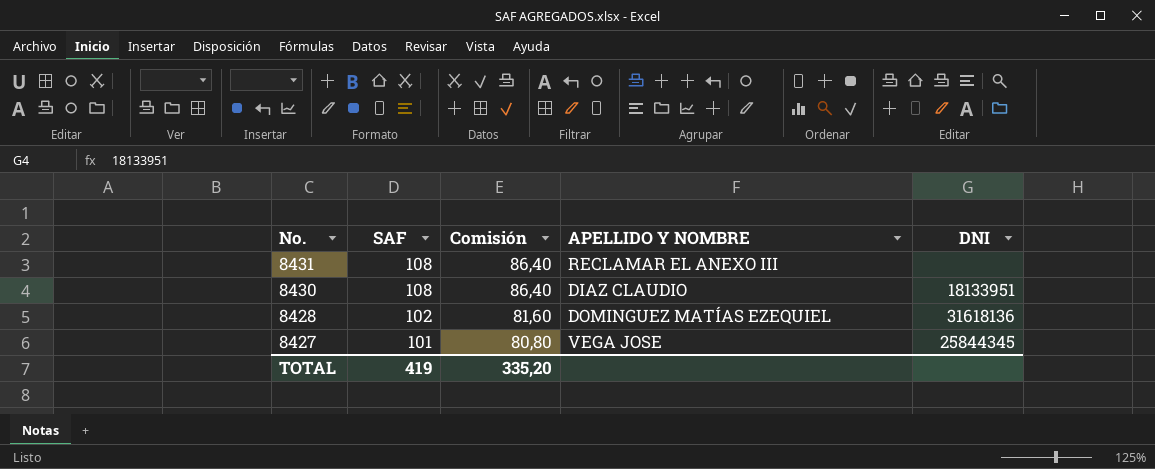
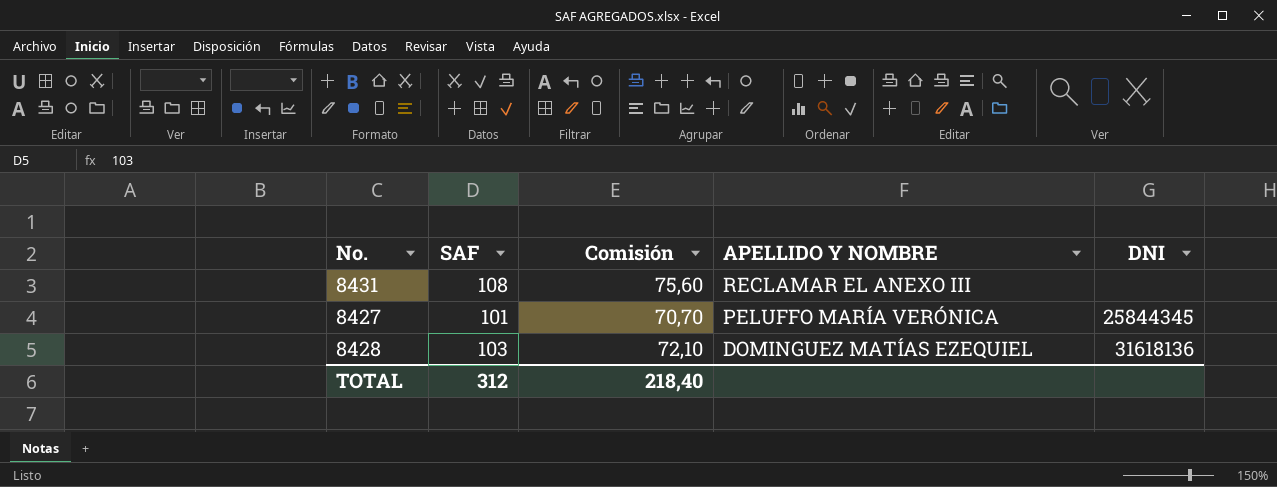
row order: No. descending -> APELLIDO Y NOMBRE descending
column Comisión | formula: [SAF] * 0,8 -> [SAF] * 0,7
row 8430: 108 | 86,40 | DIAZ CLAUDIO | 18133951 -> none
8427 | APELLIDO Y NOMBRE: VEGA JOSE -> PELUFFO MARÍA VERÓNICA
8428 | SAF: 102 -> 103
TOTAL | SAF: 419 -> 312
TOTAL | Comisión: 335,20 -> 218,40

